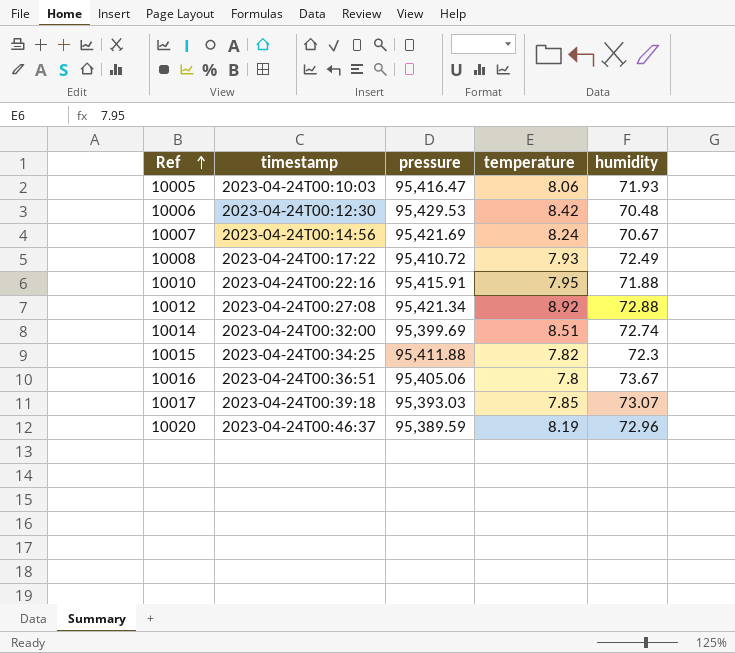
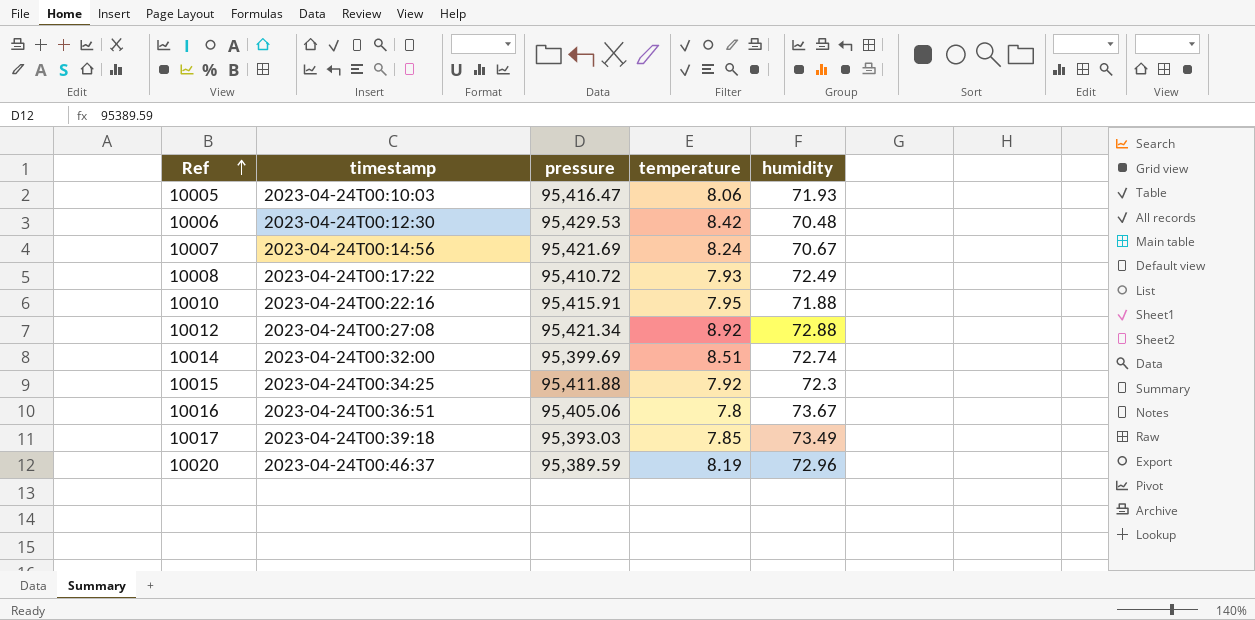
10015 | temperature: 7.82 -> 7.92
10017 | humidity: 73.07 -> 73.49

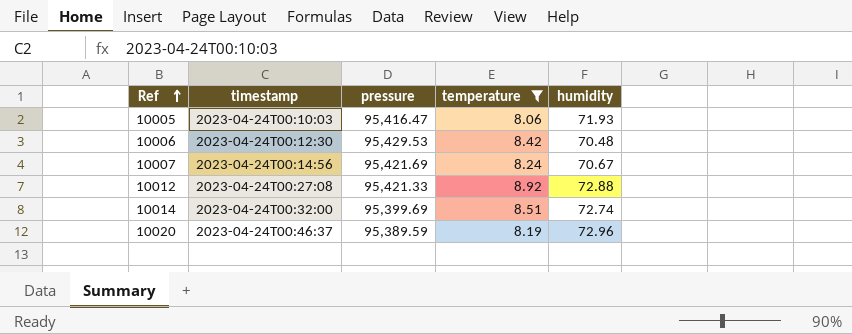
filter: none -> temperature >= 8.06
10012 | pressure: 95,421.34 -> 95,421.33

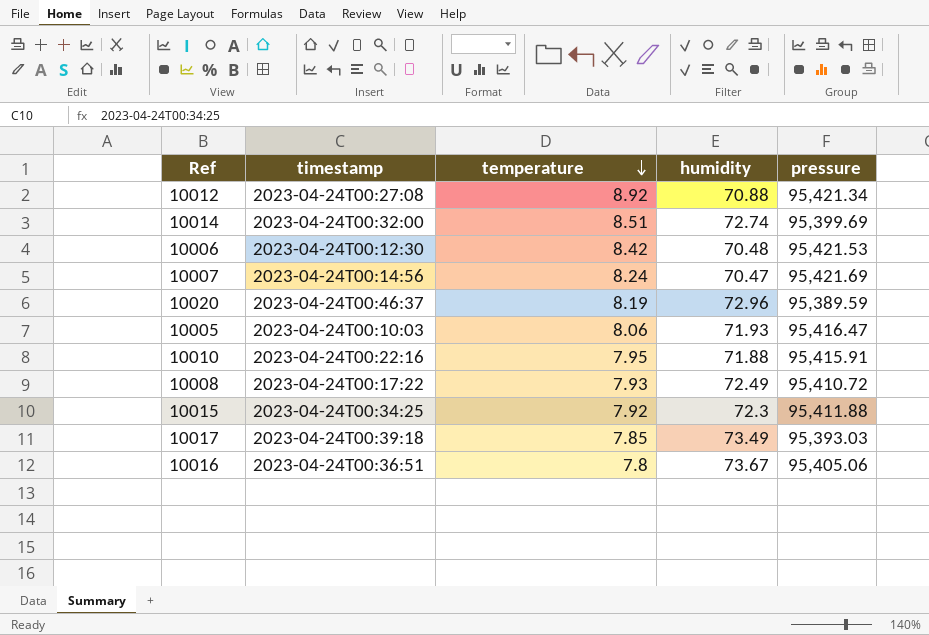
filter: temperature >= 8.06 -> none
row order: Ref ascending -> temperature descending
column pressure | position: 3 -> 5
10012 | humidity: 72.88 -> 70.88
10012 | pressure: 95,421.33 -> 95,421.34
10006 | pressure: 95,429.53 -> 95,421.53
10007 | humidity: 70.67 -> 70.47

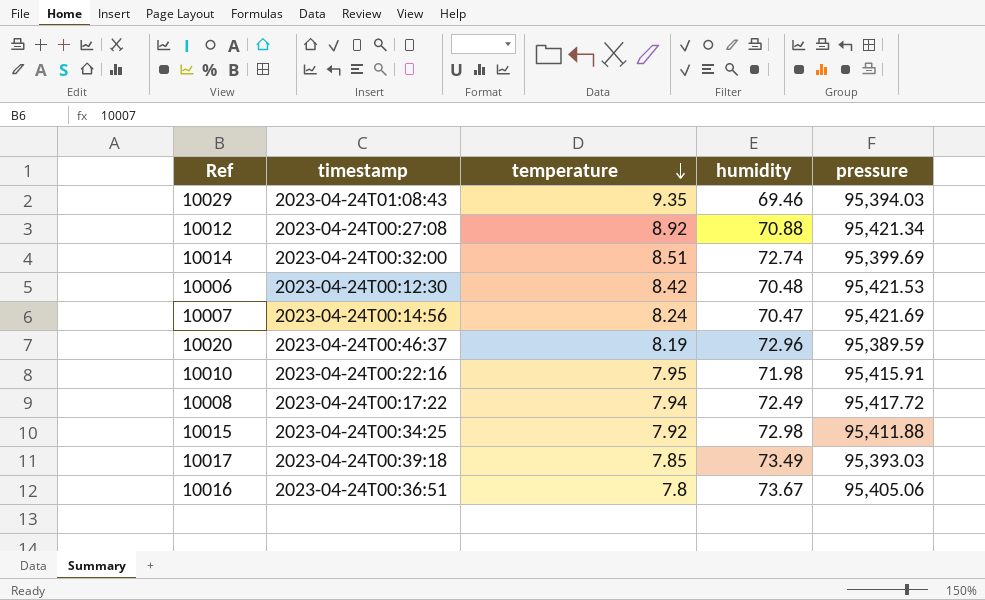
row 10005: 2023-04-24T00:10:03 | 8.06 | 71.93 | 95,416.47 -> none
row 10029: none -> 2023-04-24T01:08:43 | 9.35 | 69.46 | 95,394.03
10010 | humidity: 71.88 -> 71.98
10008 | temperature: 7.93 -> 7.94
10008 | pressure: 95,410.72 -> 95,417.72
10015 | humidity: 72.3 -> 72.98

